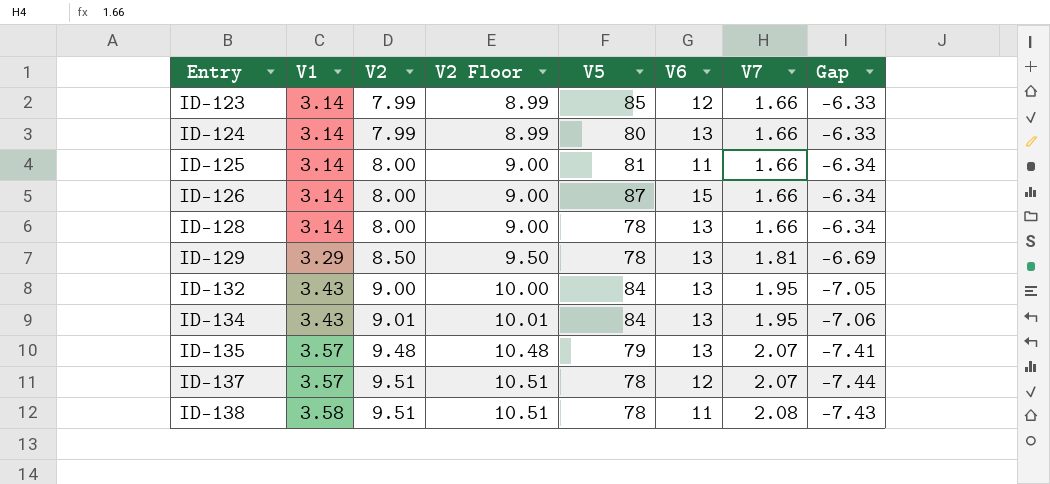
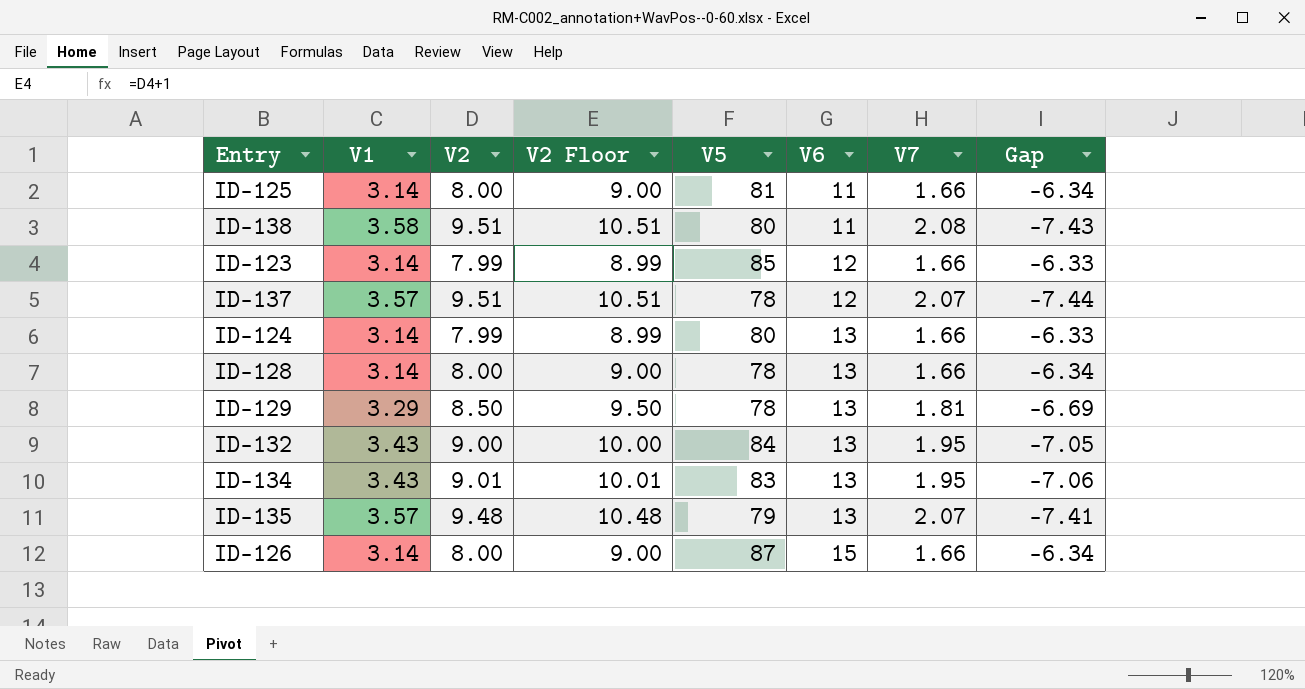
row order: Entry ascending -> V6 ascending
ID-138 | V5: 78 -> 80
ID-134 | V5: 84 -> 83

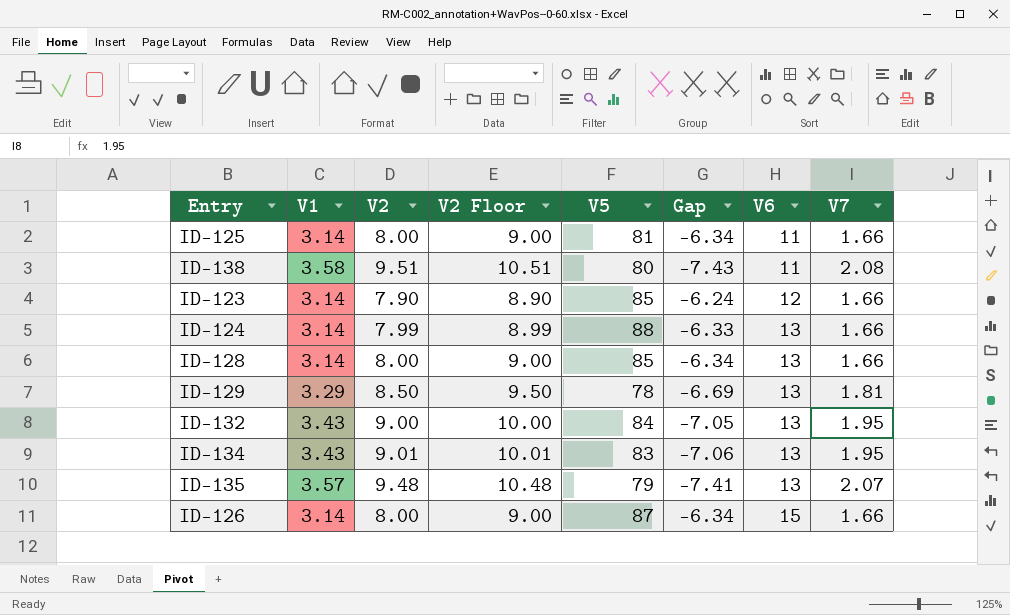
column Gap | position: 8 -> 6
row ID-137: 3.57 | 9.51 | 10.51 | 78 | 12 | 2.07 | -7.44 -> none
ID-123 | V2: 7.99 -> 7.90
ID-123 | V2 Floor: 8.99 -> 8.90
ID-123 | Gap: -6.33 -> -6.24
ID-124 | V5: 80 -> 88
ID-128 | V5: 78 -> 85

